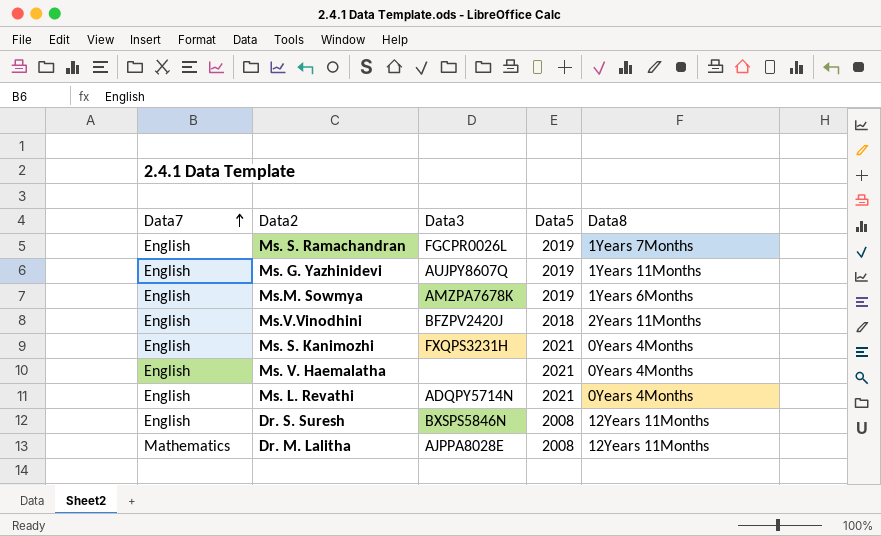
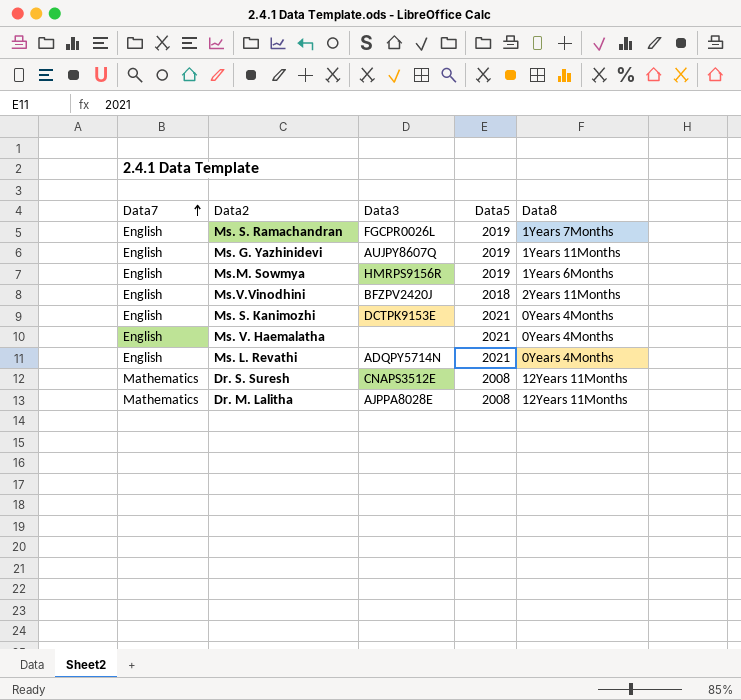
Ms.M. Sowmya | Data3: AMZPA7678K -> HMRPS9156R
Ms. S. Kanimozhi | Data3: FXQPS3231H -> DCTPK9153E
Dr. S. Suresh | Data7: English -> Mathematics
Dr. S. Suresh | Data3: BXSPS5846N -> CNAPS3512E

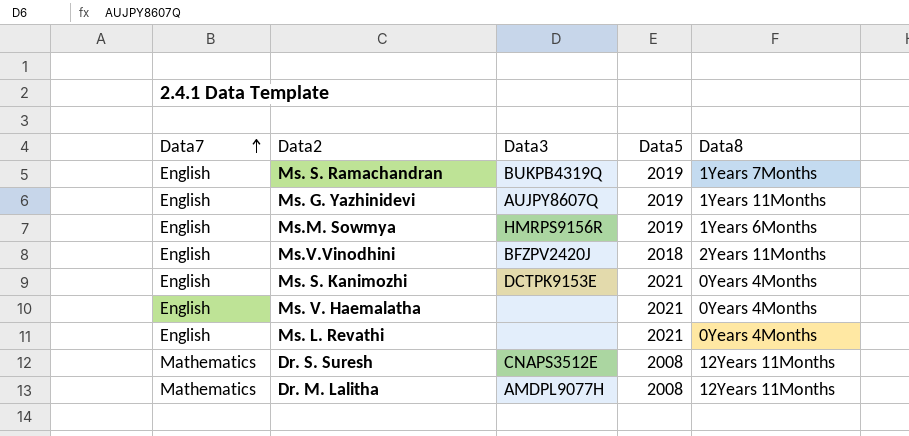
Ms. S. Ramachandran | Data3: FGCPR0026L -> BUKPB4319Q
Ms. L. Revathi | Data3: ADQPY5714N -> none
Dr. M. Lalitha | Data3: AJPPA8028E -> AMDPL9077H

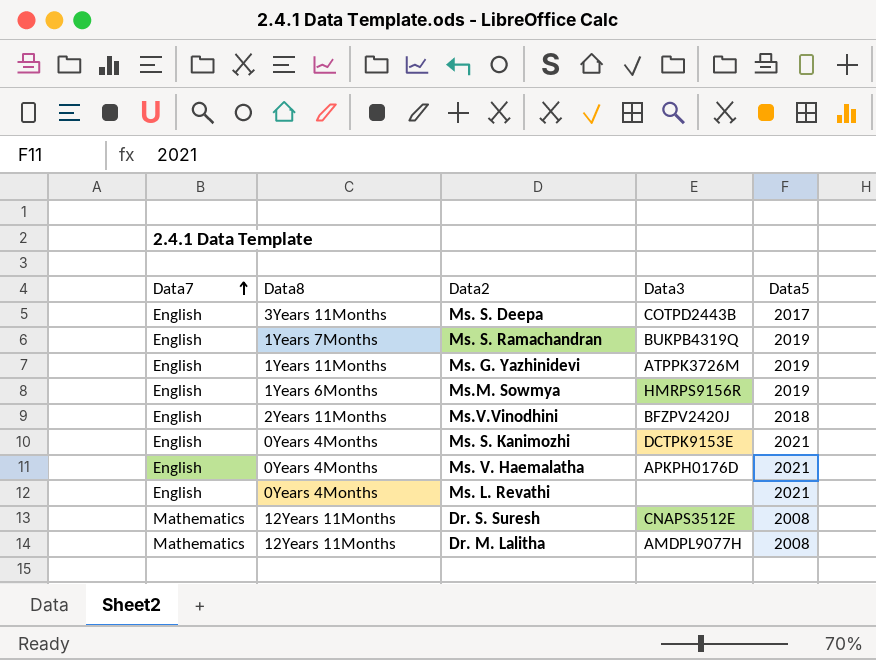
column Data8 | position: 5 -> 2
row Ms. S. Deepa: none -> English | 3Years 11Months | COTPD2443B | 2017
Ms. G. Yazhinidevi | Data3: AUJPY8607Q -> ATPPK3726M
Ms. V. Haemalatha | Data3: none -> APKPH0176D

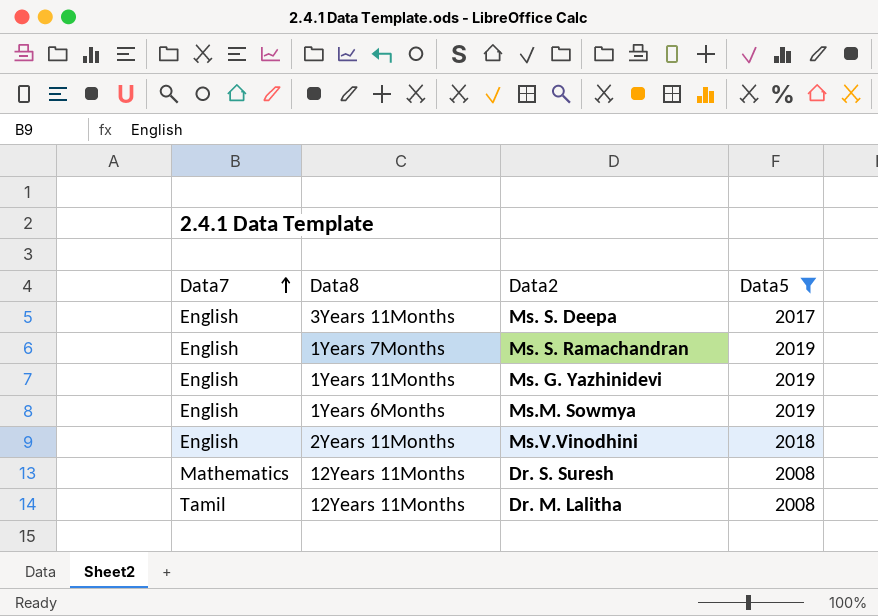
filter: none -> Data5 != 2021
column Data3 | position: 4 -> none
Dr. M. Lalitha | Data7: Mathematics -> Tamil

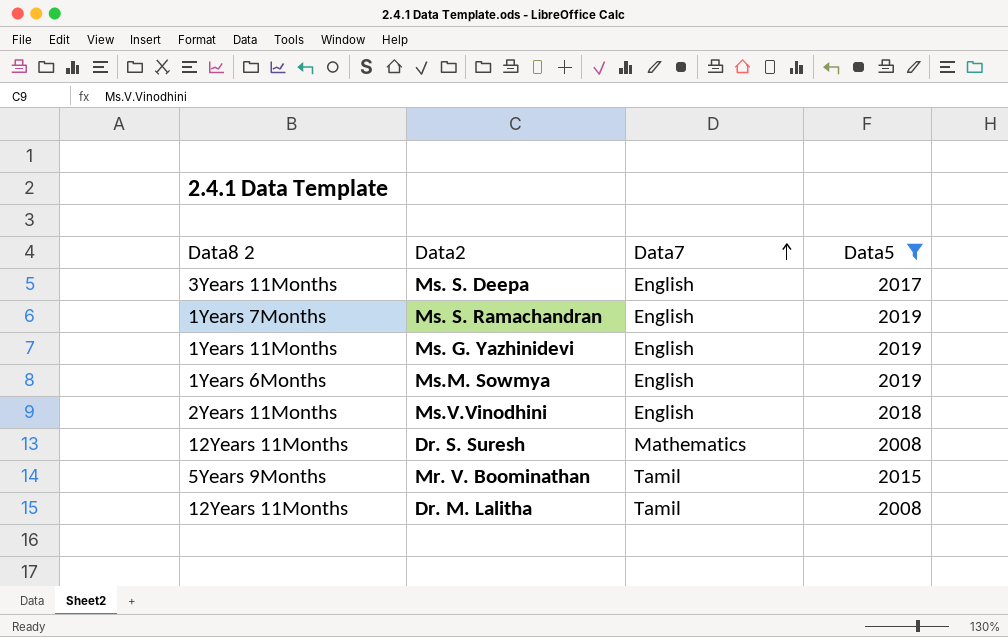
column name: Data8 -> Data8 2
column Data7 | position: 1 -> 3
row Mr. V. Boominathan: none -> 5Years 9Months | Tamil | 2015

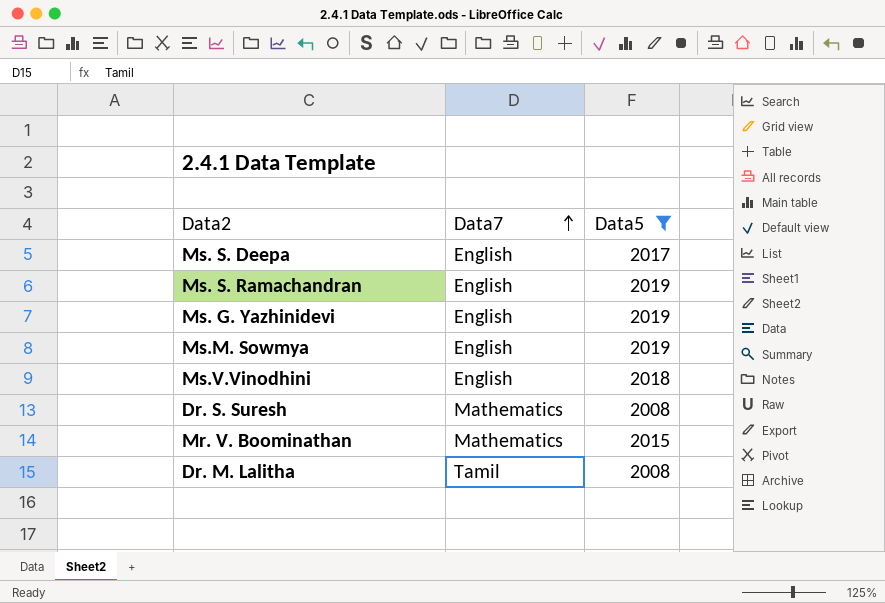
column Data8 2 | position: 1 -> none
Mr. V. Boominathan | Data7: Tamil -> Mathematics

